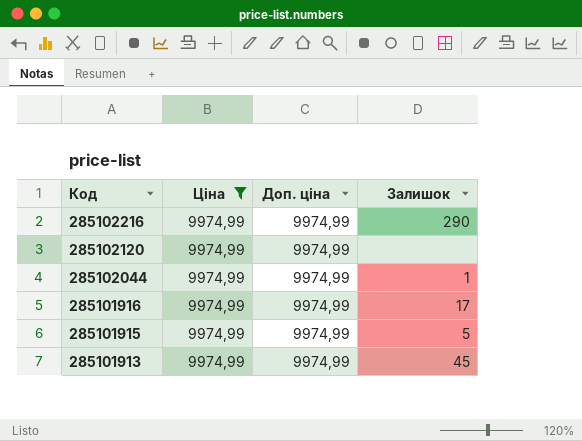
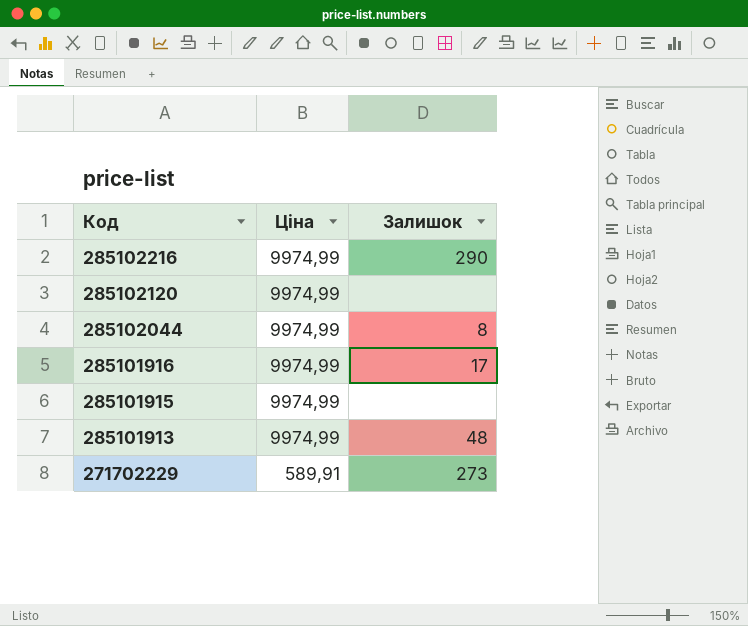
filter: Ціна = 9974,99 -> none
column Доп. ціна | position: 3 -> none
285102044 | Залишок: 1 -> 8
285101915 | Залишок: 5 -> none
285101913 | Залишок: 45 -> 48

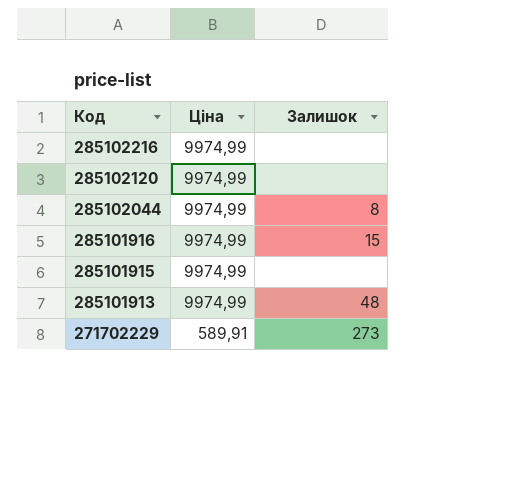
285102216 | Залишок: 290 -> none
285101916 | Залишок: 17 -> 15

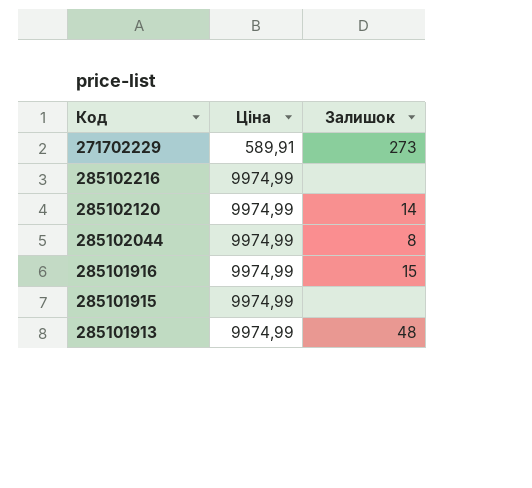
row order: Код descending -> Ціна ascending
285102120 | Залишок: none -> 14

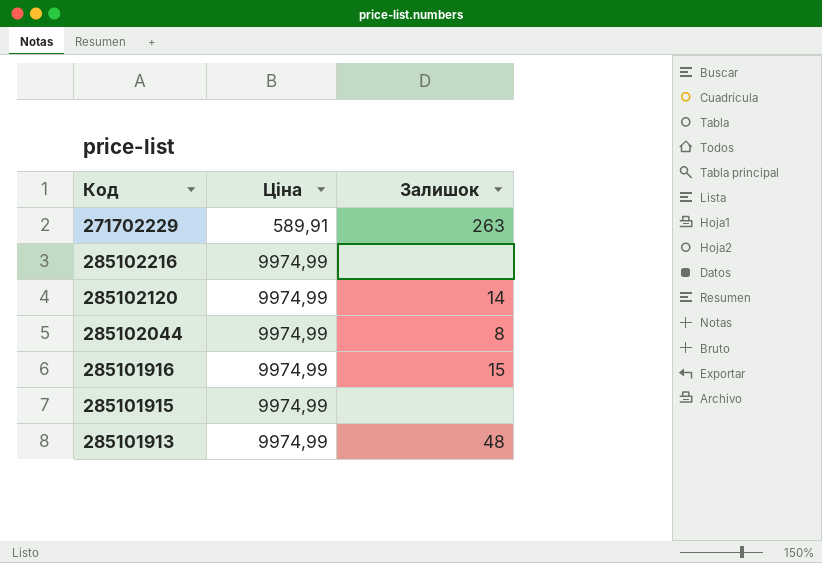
271702229 | Залишок: 273 -> 263

